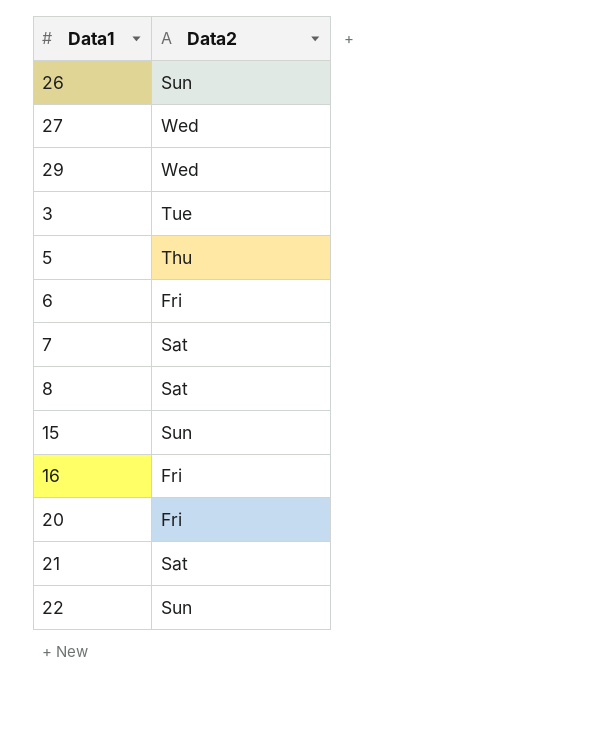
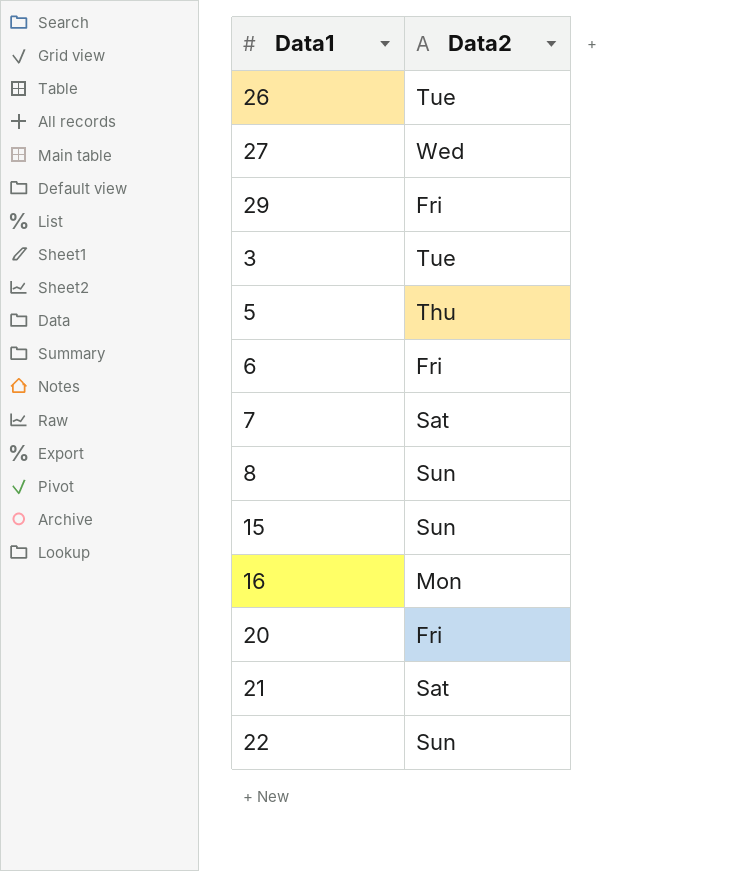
26 | Data2: Sun -> Tue
29 | Data2: Wed -> Fri
8 | Data2: Sat -> Sun
16 | Data2: Fri -> Mon

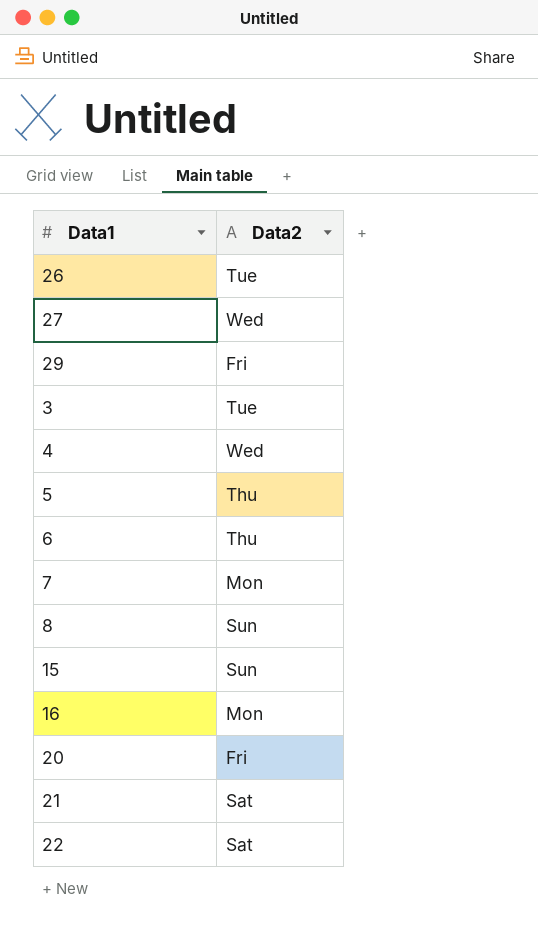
row 4: none -> Wed
6 | Data2: Fri -> Thu
7 | Data2: Sat -> Mon
22 | Data2: Sun -> Sat

